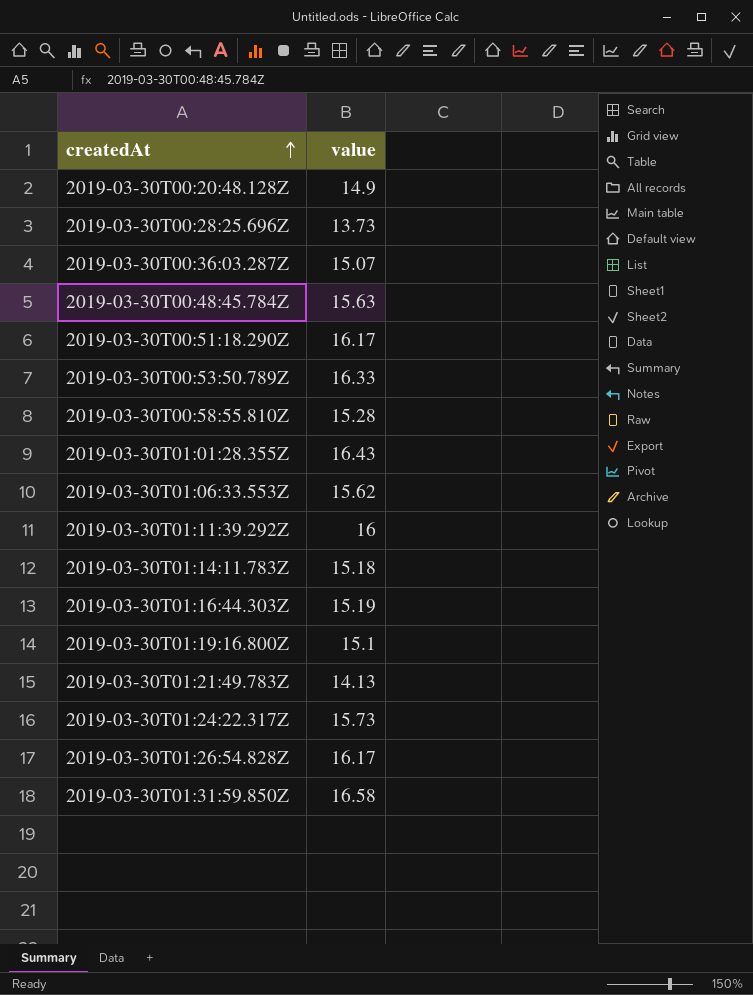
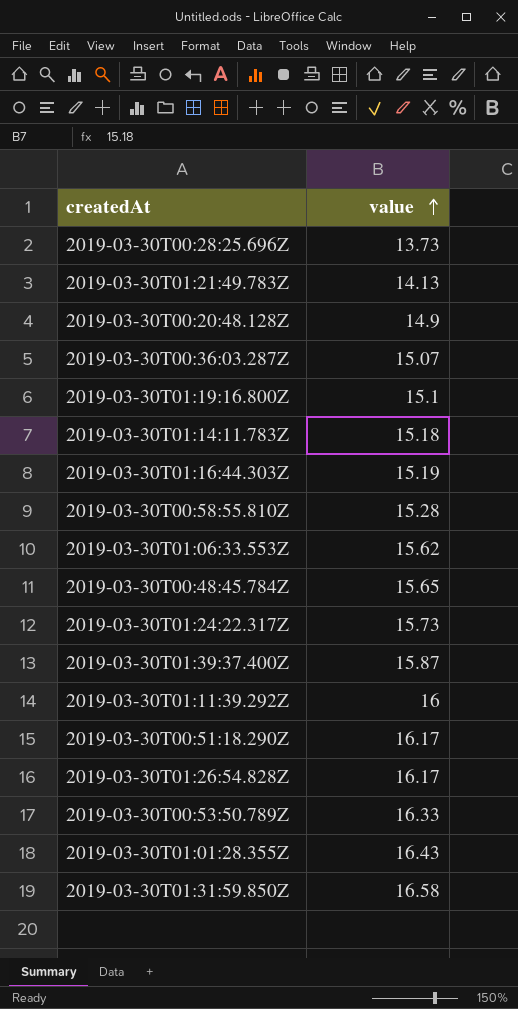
row order: createdAt ascending -> value ascending
2019-03-30T00:48:45.784Z | value: 15.63 -> 15.65
row 2019-03-30T01:39:37.400Z: none -> 15.87

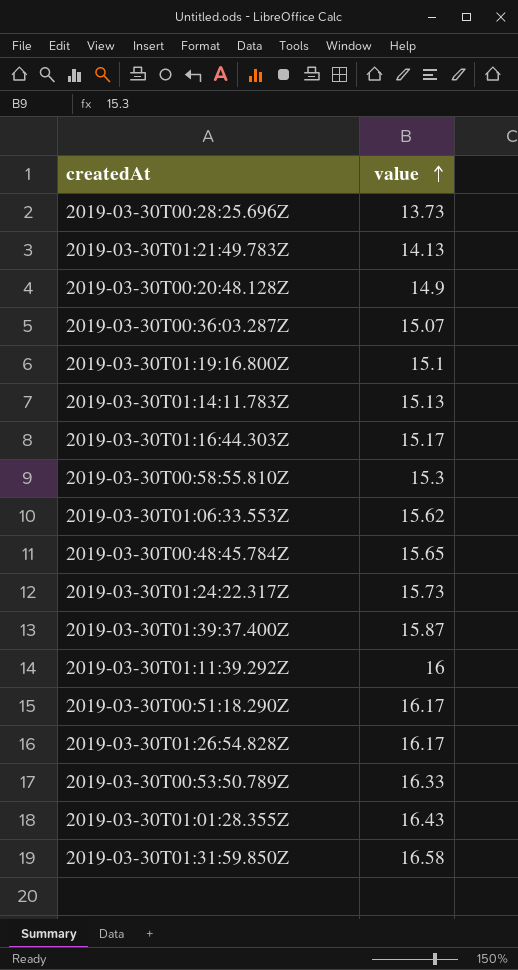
2019-03-30T01:14:11.783Z | value: 15.18 -> 15.13
2019-03-30T01:16:44.303Z | value: 15.19 -> 15.17
2019-03-30T00:58:55.810Z | value: 15.28 -> 15.3

